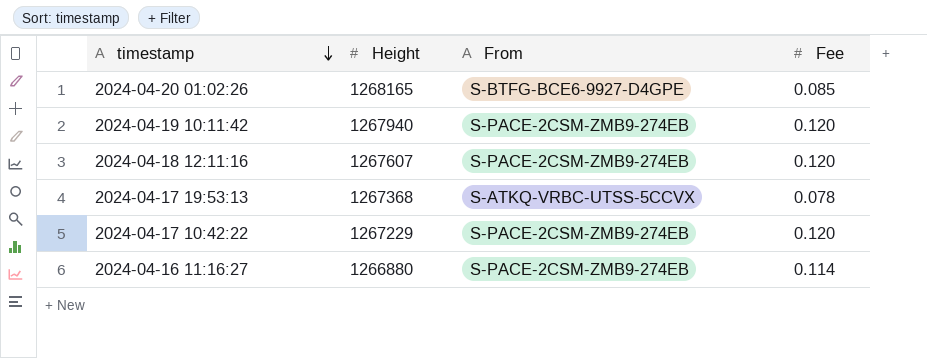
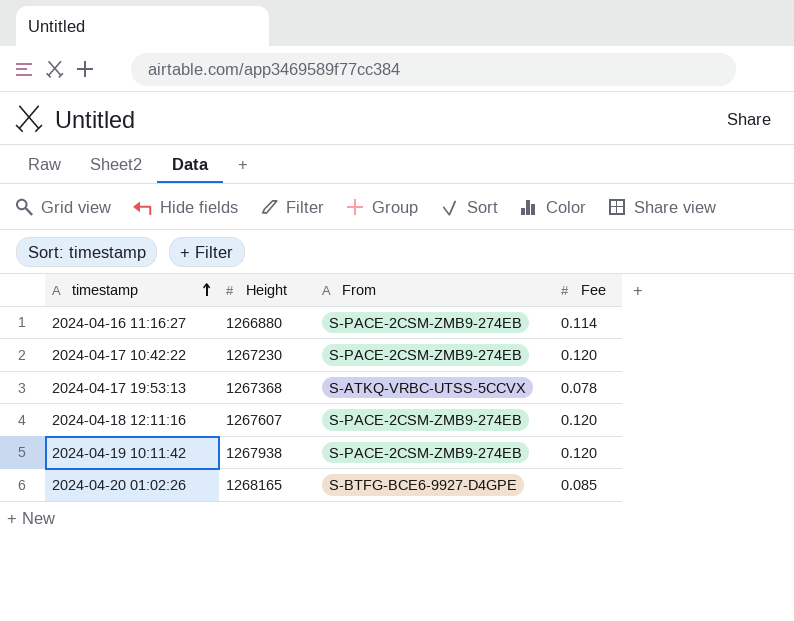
row order: timestamp descending -> timestamp ascending
2024-04-17 10:42:22 | Height: 1267229 -> 1267230
2024-04-19 10:11:42 | Height: 1267940 -> 1267938

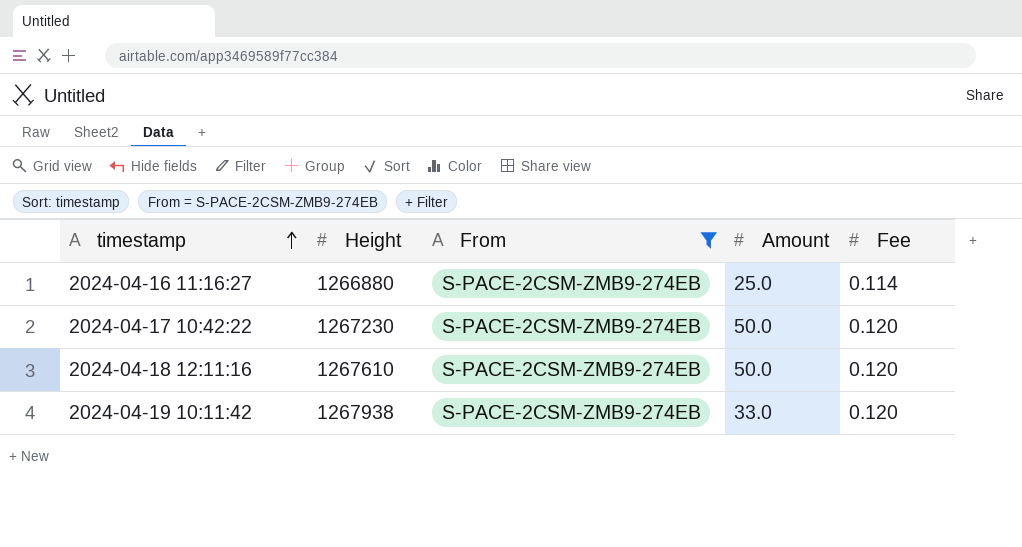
filter: none -> From = S-PACE-2CSM-ZMB9-274EB
column Amount | position: none -> 4
2024-04-18 12:11:16 | Height: 1267607 -> 1267610

